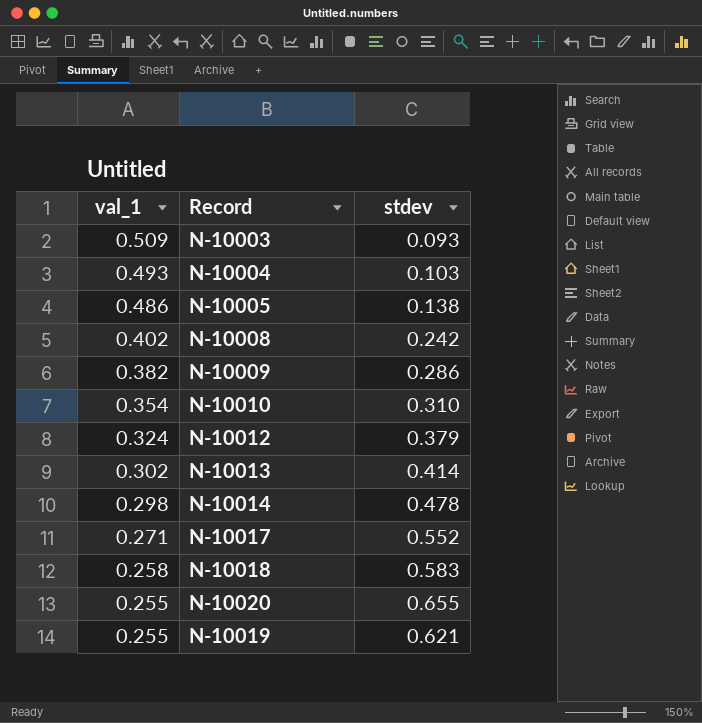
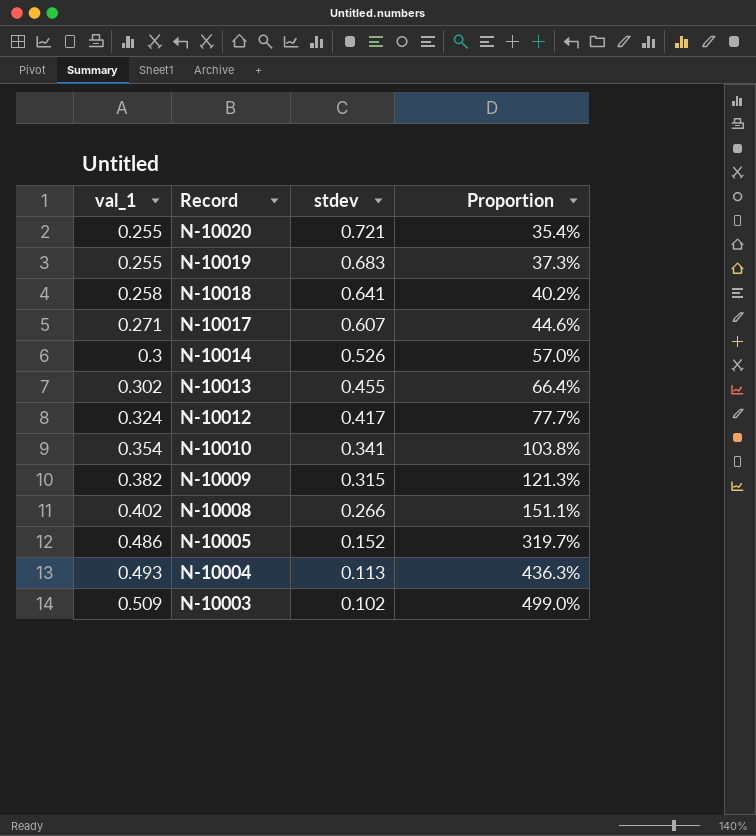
row order: val_1 descending -> val_1 ascending
column Proportion | formula: none -> [val_1] / [stdev]
N-10020 | stdev: 0.655 -> 0.721
N-10019 | stdev: 0.621 -> 0.683
N-10018 | stdev: 0.583 -> 0.641
N-10017 | stdev: 0.552 -> 0.607
N-10014 | val_1: 0.298 -> 0.3
N-10014 | stdev: 0.478 -> 0.526
N-10013 | stdev: 0.414 -> 0.455
N-10012 | stdev: 0.379 -> 0.417
N-10010 | stdev: 0.310 -> 0.341
N-10009 | stdev: 0.286 -> 0.315
N-10008 | stdev: 0.242 -> 0.266
N-10005 | stdev: 0.138 -> 0.152
N-10004 | stdev: 0.103 -> 0.113
N-10003 | stdev: 0.093 -> 0.102

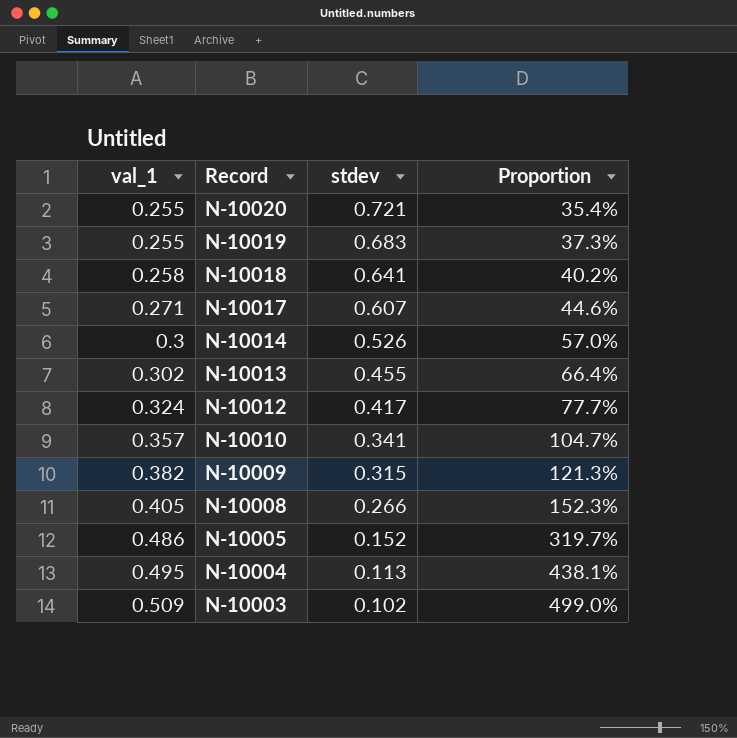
N-10010 | val_1: 0.354 -> 0.357
N-10010 | Proportion: 103.8% -> 104.7%
N-10008 | val_1: 0.402 -> 0.405
N-10008 | Proportion: 151.1% -> 152.3%
N-10004 | val_1: 0.493 -> 0.495
N-10004 | Proportion: 436.3% -> 438.1%

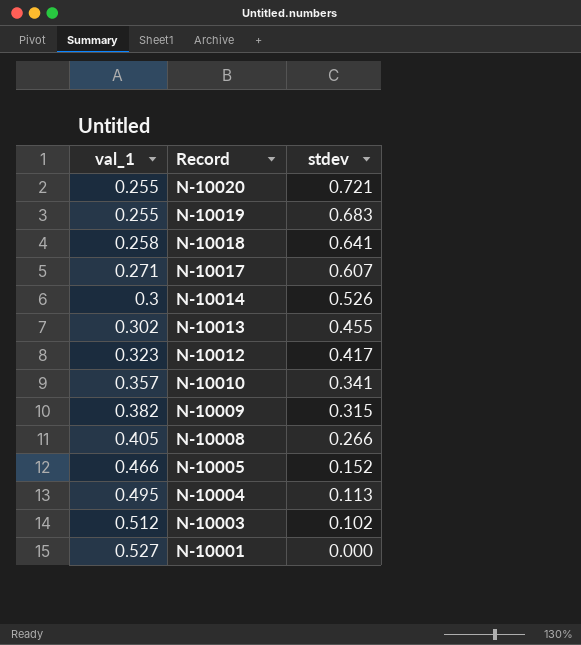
column Proportion | formula: [val_1] / [stdev] -> none
N-10012 | val_1: 0.324 -> 0.323
N-10005 | val_1: 0.486 -> 0.466
N-10003 | val_1: 0.509 -> 0.512
row N-10001: none -> 0.527 | 0.000

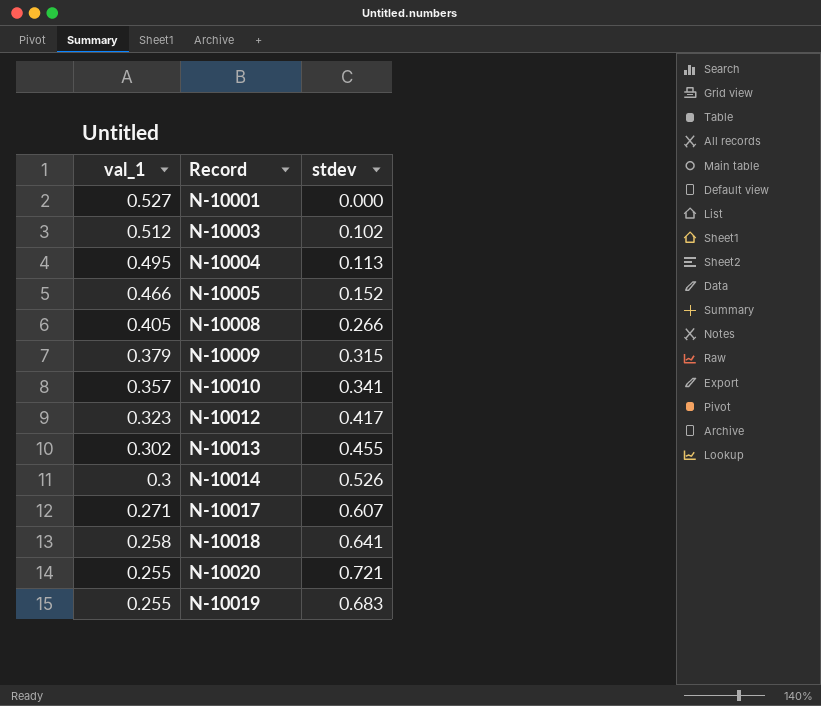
row order: val_1 ascending -> val_1 descending
N-10009 | val_1: 0.382 -> 0.379

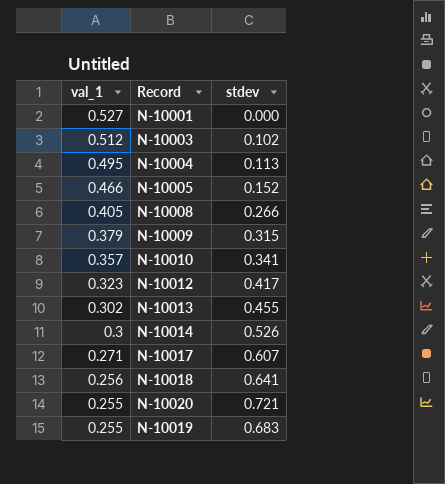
N-10018 | val_1: 0.258 -> 0.256

